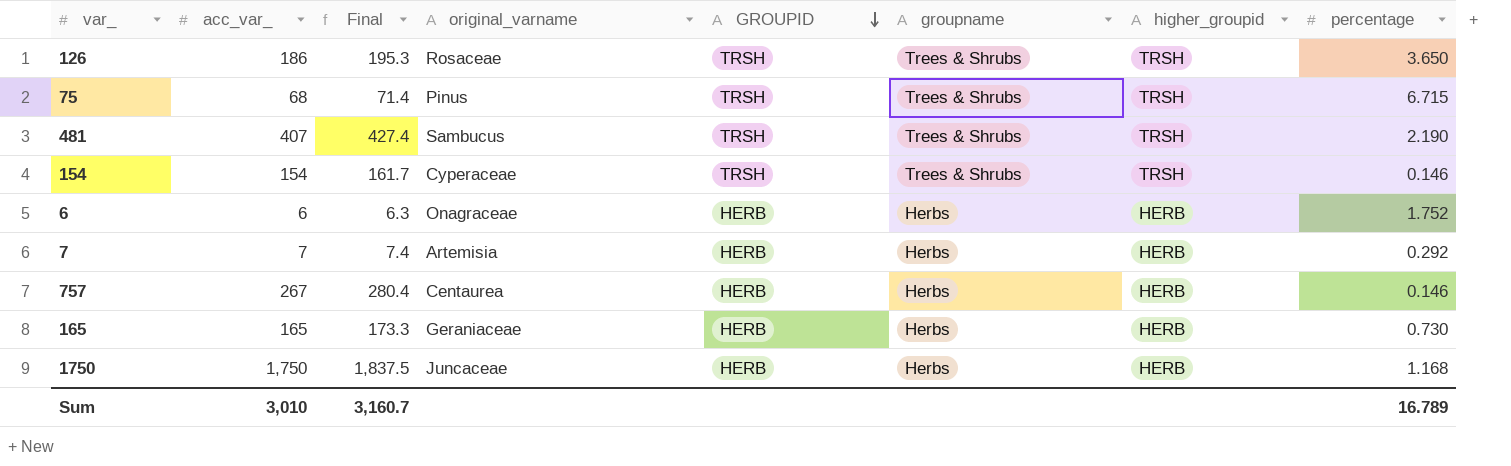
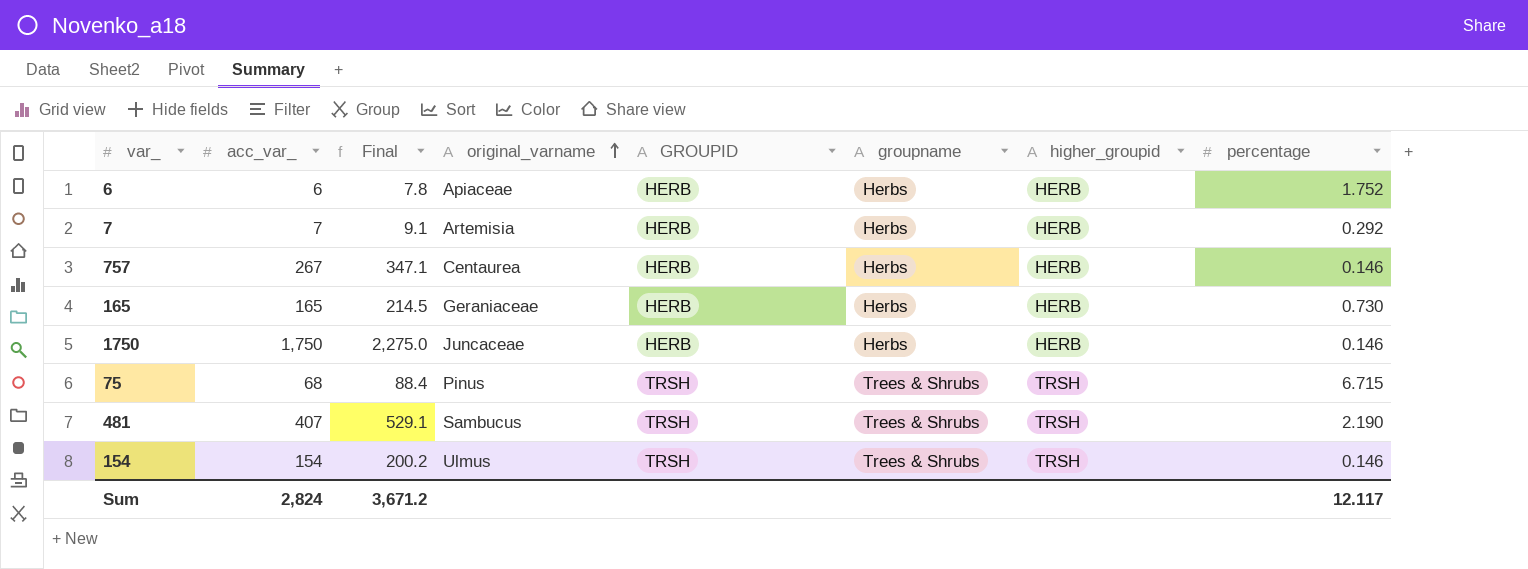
row order: GROUPID descending -> original_varname ascending
column Final | formula: [acc_var_] * 1.05 -> [acc_var_] * 1.3
row 126: 186 | 195.3 | Rosaceae | TRSH | Trees & Shrubs | TRSH | 3.650 -> none
6 | original_varname: Onagraceae -> Apiaceae
1750 | percentage: 1.168 -> 0.146
154 | original_varname: Cyperaceae -> Ulmus
Sum | acc_var_: 3,010 -> 2,824
Sum | Final: 3,160.7 -> 3,671.2
Sum | percentage: 16.789 -> 12.117

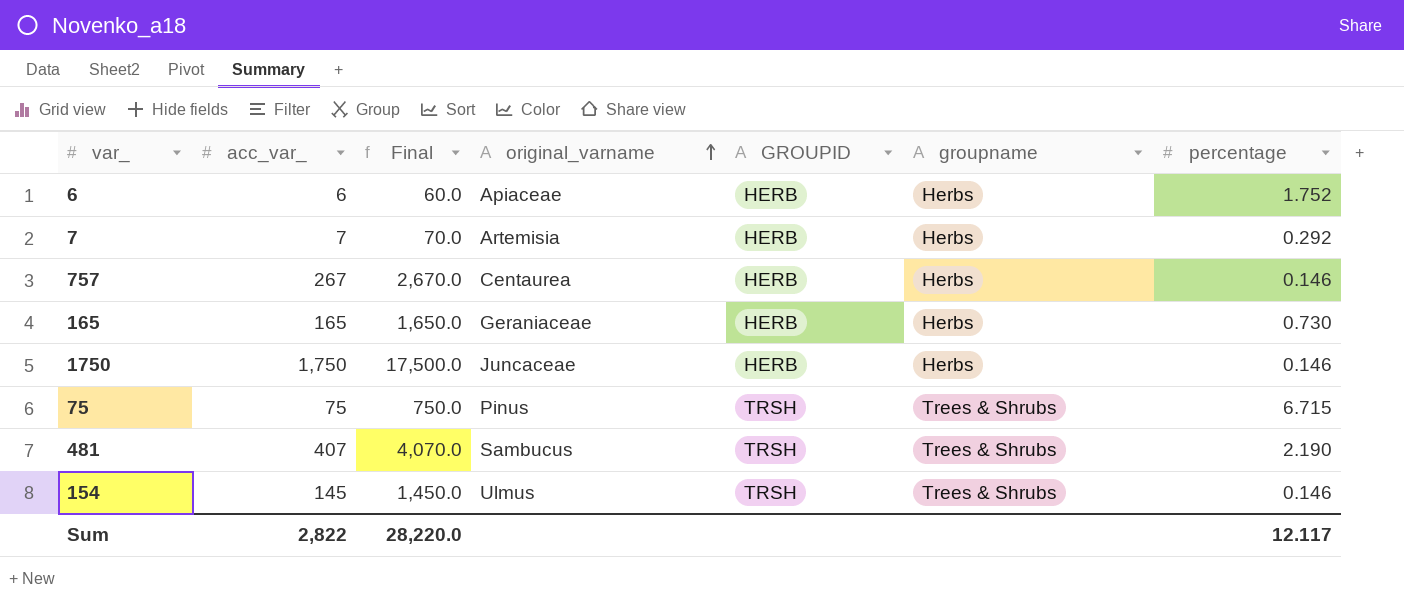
column higher_groupid | position: 7 -> none
column Final | formula: [acc_var_] * 1.3 -> [acc_var_] * 10
75 | acc_var_: 68 -> 75
154 | acc_var_: 154 -> 145
Sum | acc_var_: 2,824 -> 2,822
Sum | Final: 3,671.2 -> 28,220.0

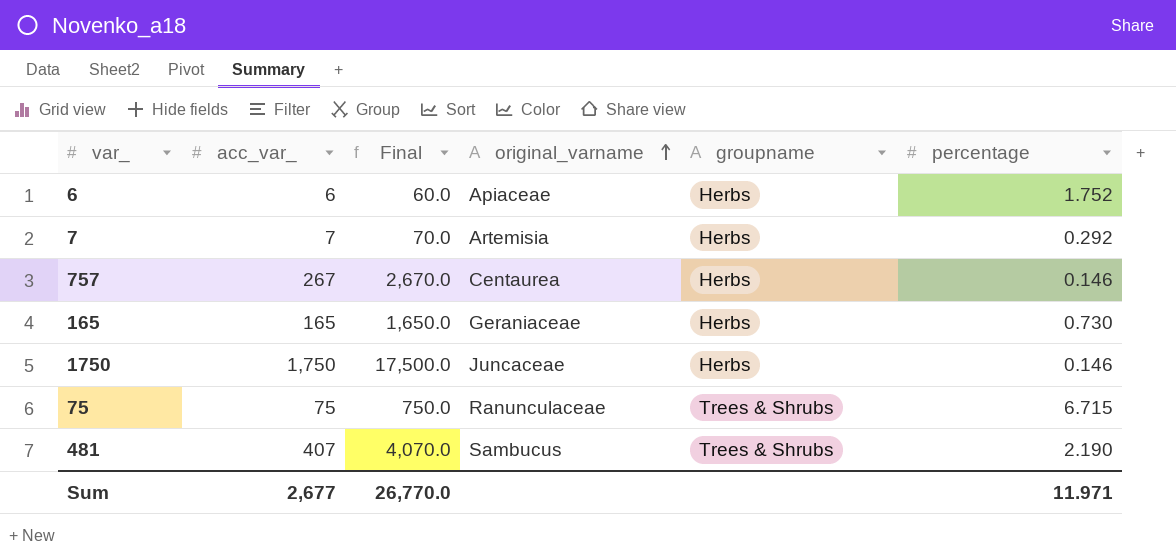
column GROUPID | position: 5 -> none
row 154: 145 | 1,450.0 | Ulmus | TRSH | Trees & Shrubs | 0.146 -> none
75 | original_varname: Pinus -> Ranunculaceae
Sum | acc_var_: 2,822 -> 2,677
Sum | Final: 28,220.0 -> 26,770.0
Sum | percentage: 12.117 -> 11.971

